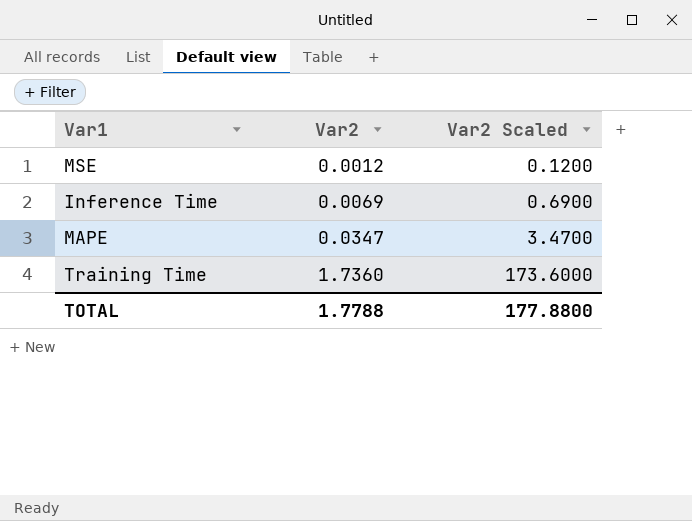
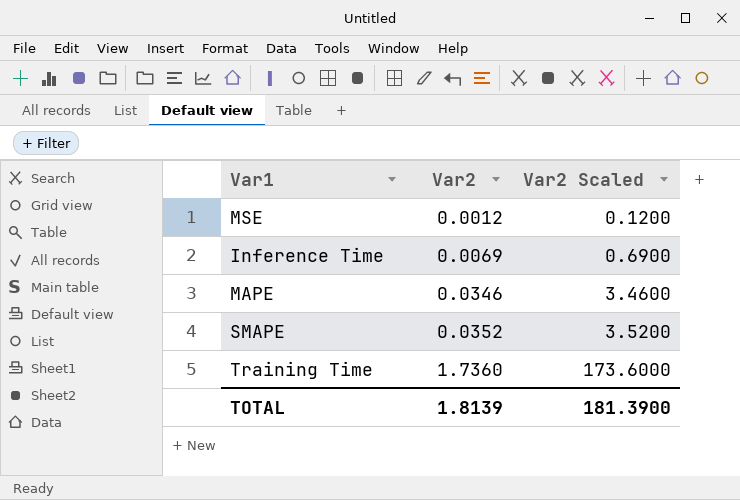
MAPE | Var2: 0.0347 -> 0.0346
MAPE | Var2 Scaled: 3.4700 -> 3.4600
row SMAPE: none -> 0.0352 | 3.5200
TOTAL | Var2: 1.7788 -> 1.8139
TOTAL | Var2 Scaled: 177.8800 -> 181.3900

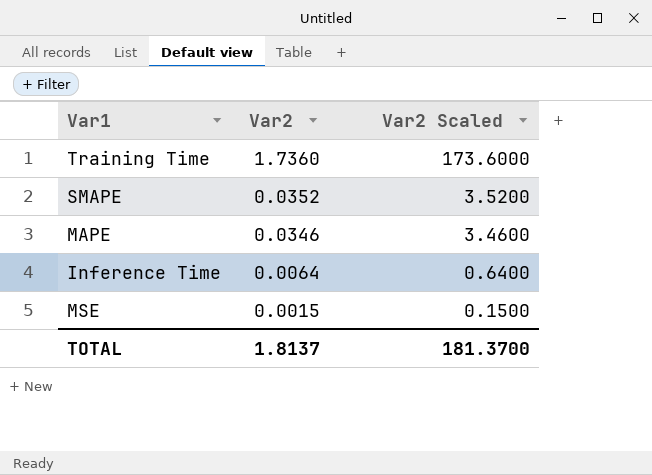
row order: Var2 ascending -> Var2 descending
Inference Time | Var2: 0.0069 -> 0.0064
Inference Time | Var2 Scaled: 0.6900 -> 0.6400
MSE | Var2: 0.0012 -> 0.0015
MSE | Var2 Scaled: 0.1200 -> 0.1500
TOTAL | Var2: 1.8139 -> 1.8137
TOTAL | Var2 Scaled: 181.3900 -> 181.3700

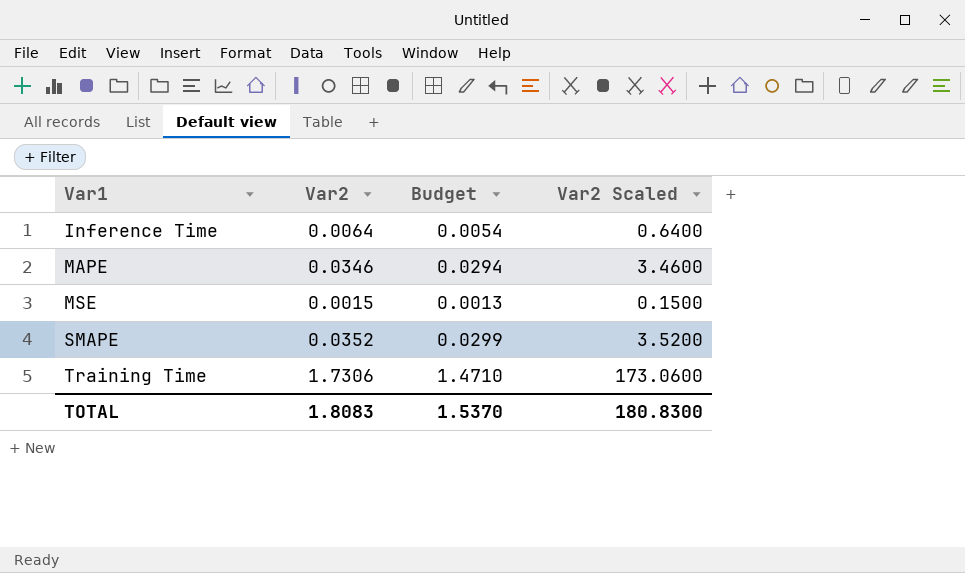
row order: Var2 descending -> Var1 ascending
column Budget | formula: none -> [Var2] * 0.85
Training Time | Var2: 1.7360 -> 1.7306
Training Time | Var2 Scaled: 173.6000 -> 173.0600
TOTAL | Var2: 1.8137 -> 1.8083
TOTAL | Var2 Scaled: 181.3700 -> 180.8300

